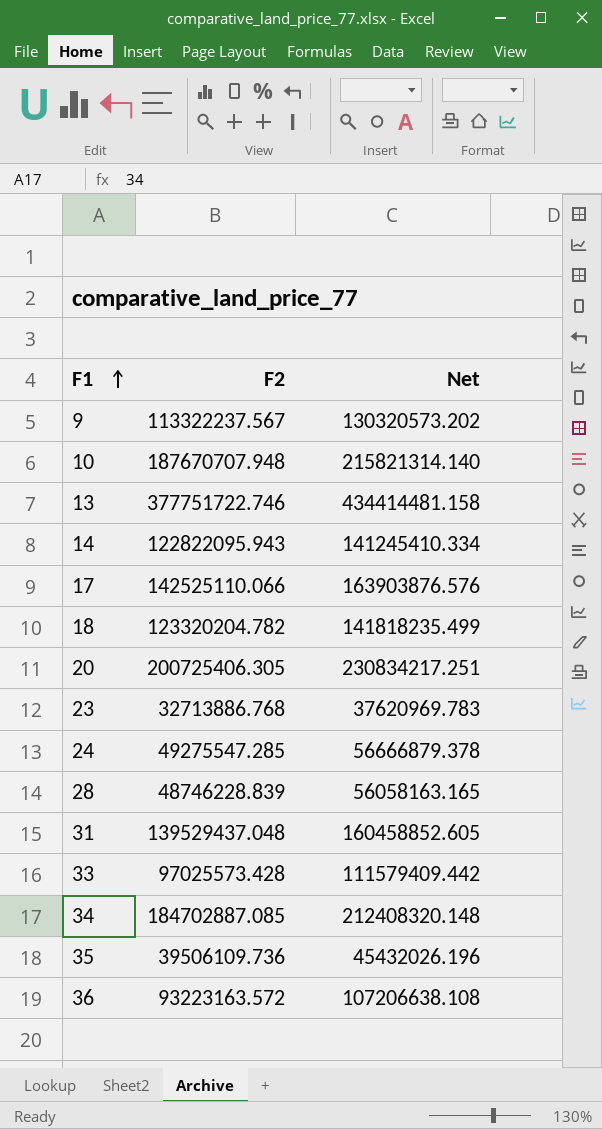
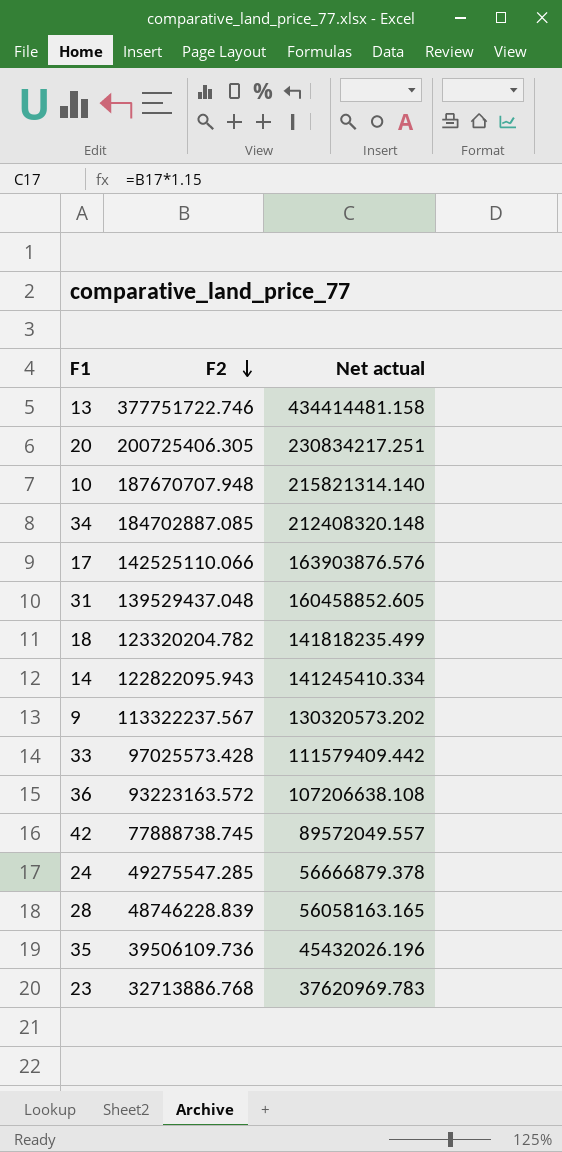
row order: F1 ascending -> F2 descending
column name: Net -> Net actual
row 42: none -> 77888738.745 | 89572049.557

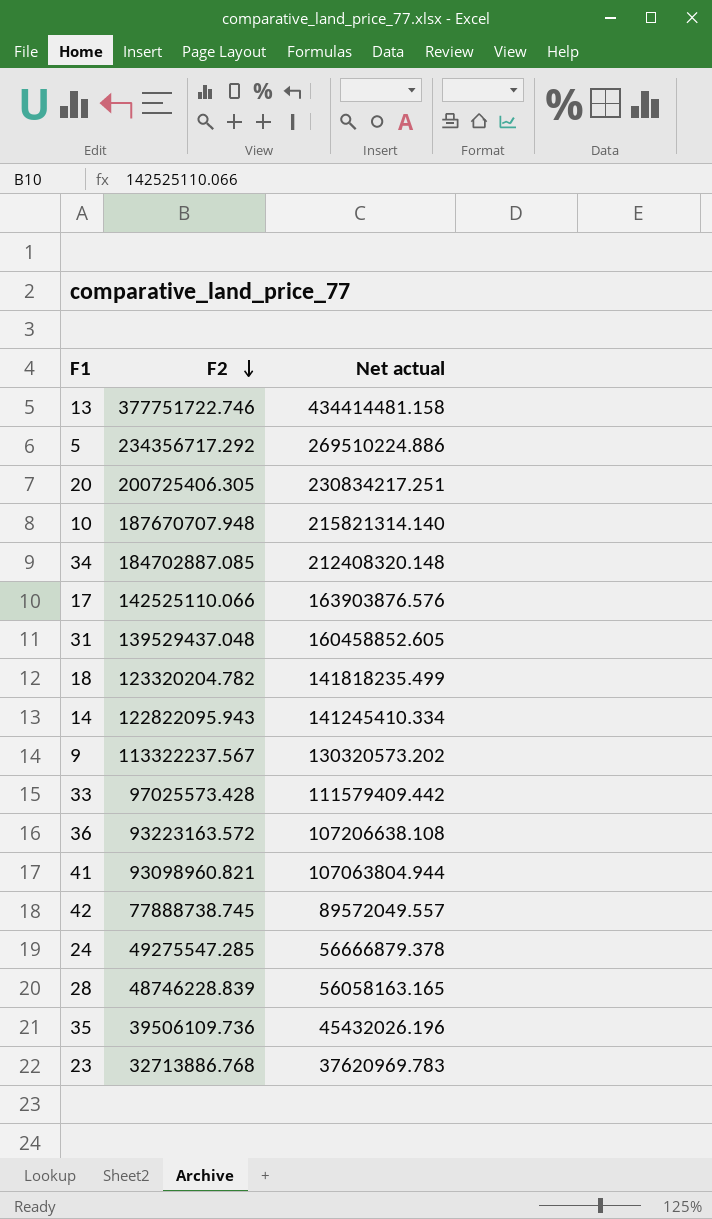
row 5: none -> 234356717.292 | 269510224.886
row 41: none -> 93098960.821 | 107063804.944

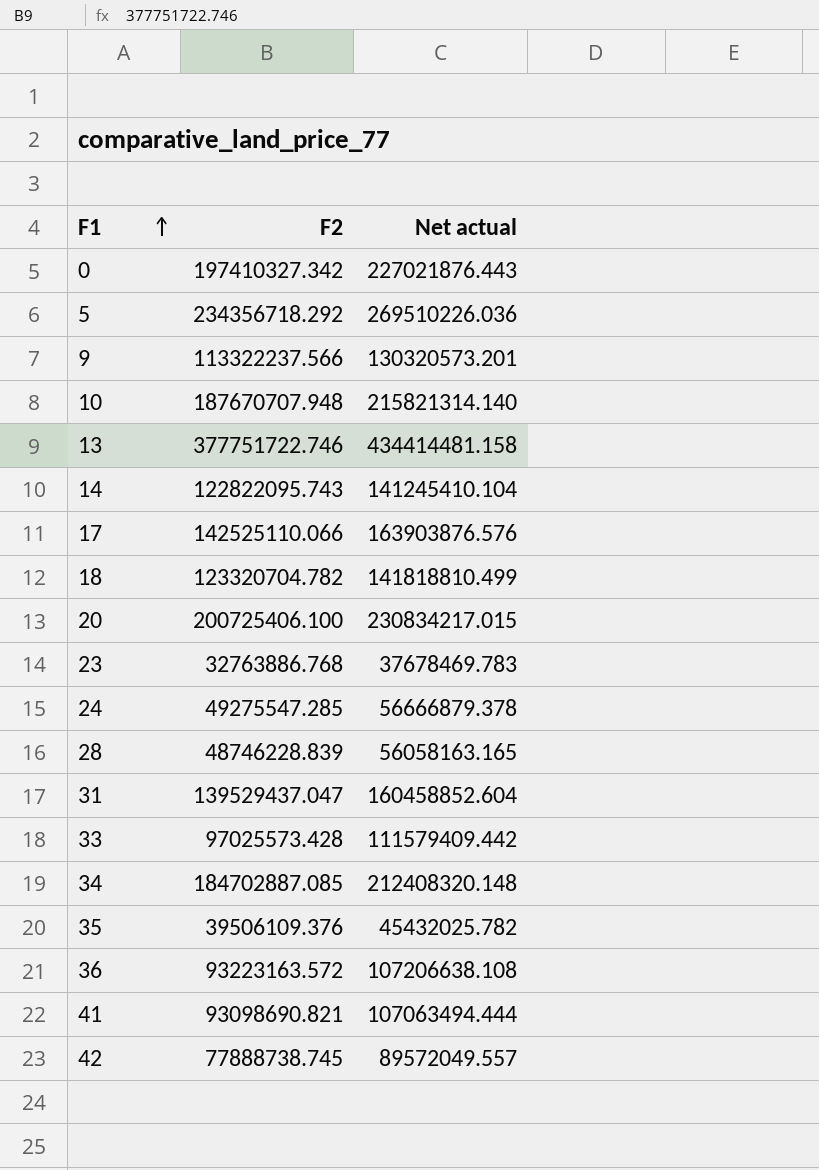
row order: F2 descending -> F1 ascending
row 0: none -> 197410327.342 | 227021876.443
5 | F2: 234356717.292 -> 234356718.292
5 | Net actual: 269510224.886 -> 269510226.036
9 | F2: 113322237.567 -> 113322237.566
9 | Net actual: 130320573.202 -> 130320573.201
14 | F2: 122822095.943 -> 122822095.743
14 | Net actual: 141245410.334 -> 141245410.104
18 | F2: 123320204.782 -> 123320704.782
18 | Net actual: 141818235.499 -> 141818810.499
20 | F2: 200725406.305 -> 200725406.100
20 | Net actual: 230834217.251 -> 230834217.015
23 | F2: 32713886.768 -> 32763886.768
23 | Net actual: 37620969.783 -> 37678469.783
31 | F2: 139529437.048 -> 139529437.047
31 | Net actual: 160458852.605 -> 160458852.604
35 | F2: 39506109.736 -> 39506109.376
35 | Net actual: 45432026.196 -> 45432025.782
41 | F2: 93098960.821 -> 93098690.821
41 | Net actual: 107063804.944 -> 107063494.444

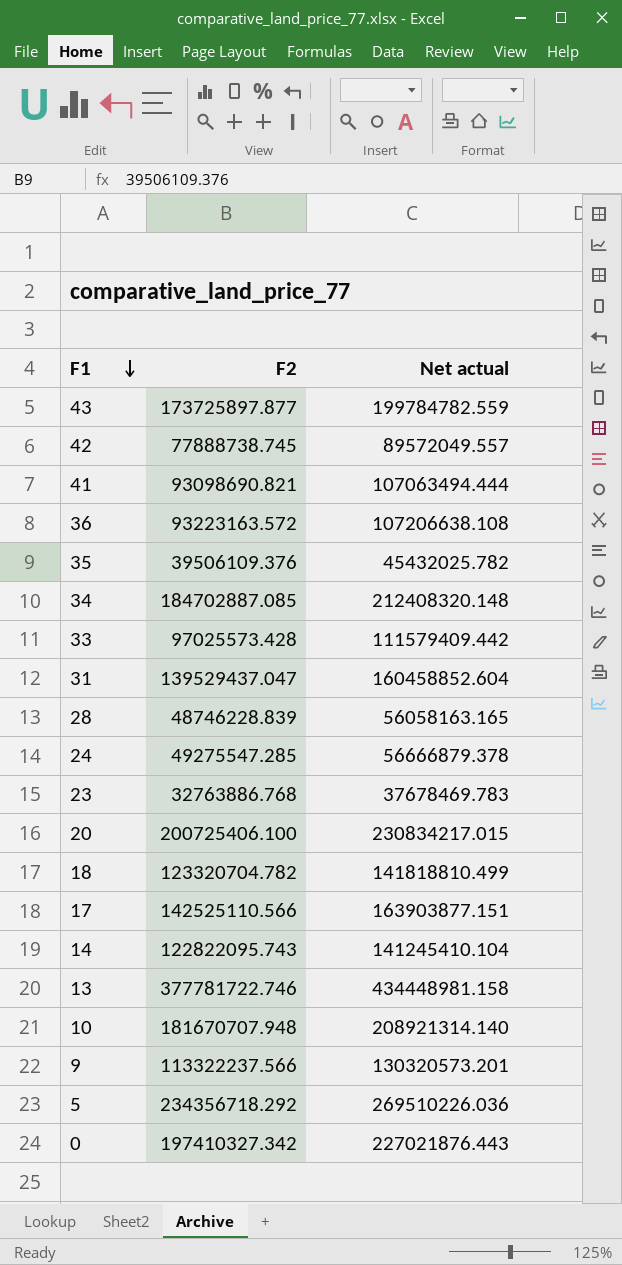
row order: F1 ascending -> F1 descending
row 43: none -> 173725897.877 | 199784782.559
17 | F2: 142525110.066 -> 142525110.566
17 | Net actual: 163903876.576 -> 163903877.151
13 | F2: 377751722.746 -> 377781722.746
13 | Net actual: 434414481.158 -> 434448981.158
10 | F2: 187670707.948 -> 181670707.948
10 | Net actual: 215821314.140 -> 208921314.140

